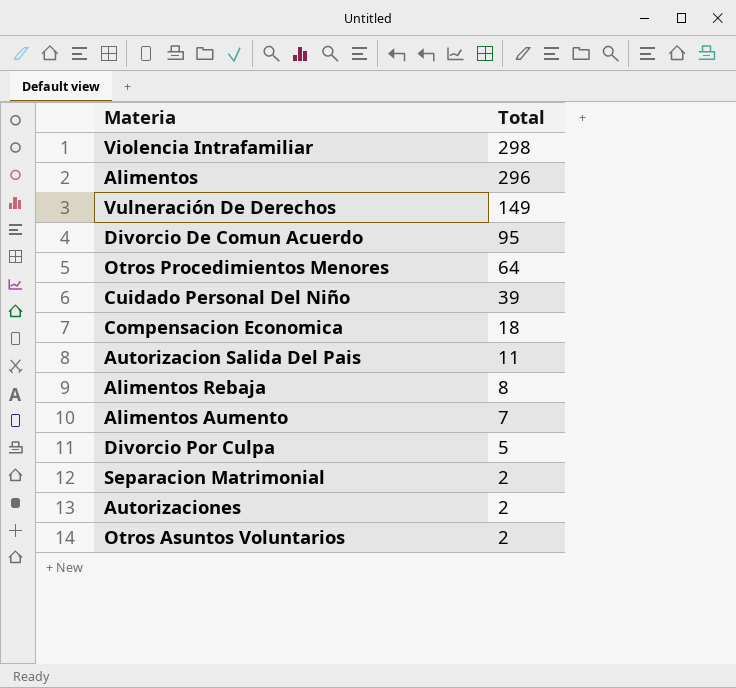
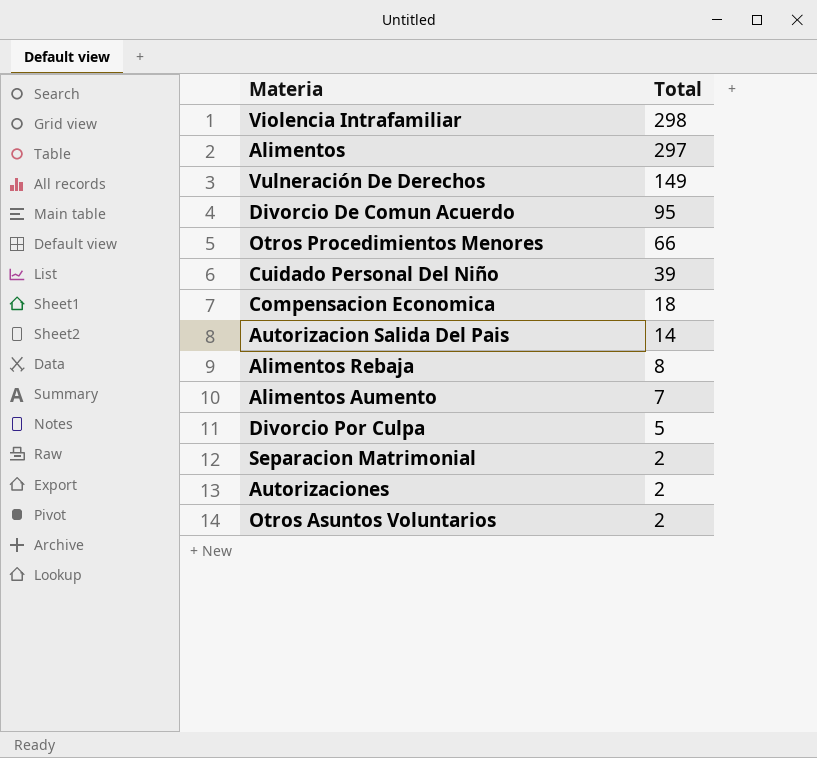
Alimentos | Total: 296 -> 297
Otros Procedimientos Menores | Total: 64 -> 66
Autorizacion Salida Del Pais | Total: 11 -> 14

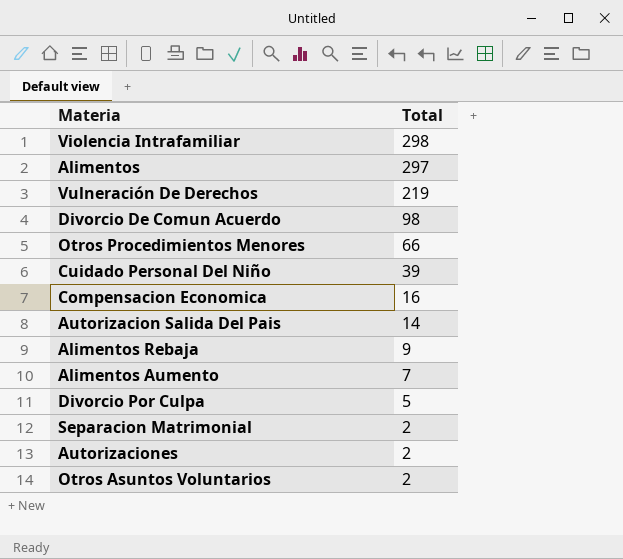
Vulneración De Derechos | Total: 149 -> 219
Divorcio De Comun Acuerdo | Total: 95 -> 98
Compensacion Economica | Total: 18 -> 16
Alimentos Rebaja | Total: 8 -> 9

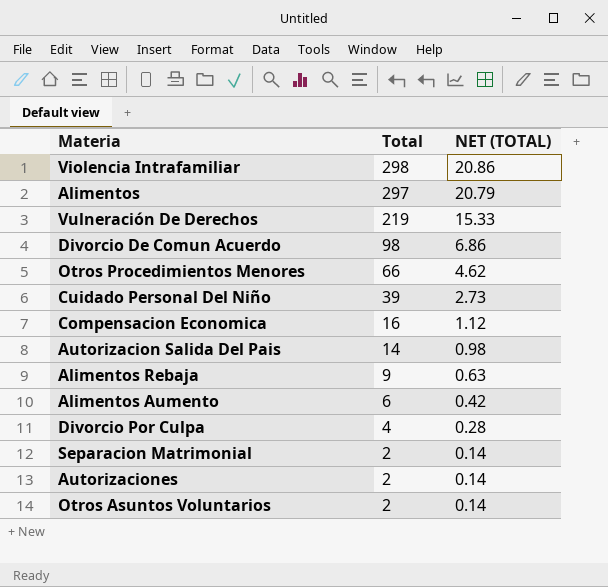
column NET (TOTAL) | formula: none -> [Total] * 0.07
Alimentos Aumento | Total: 7 -> 6
Divorcio Por Culpa | Total: 5 -> 4

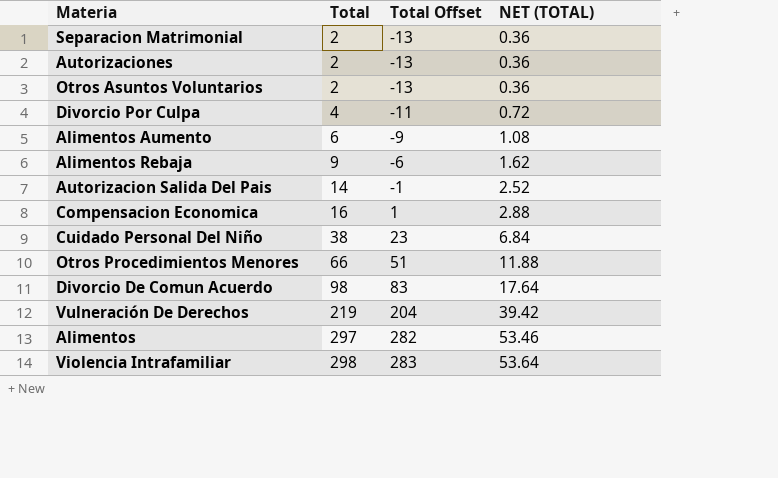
row order: Total descending -> Total ascending
column Total Offset | formula: none -> [Total] - 15
column NET (TOTAL) | formula: [Total] * 0.07 -> [Total] * 0.18
Cuidado Personal Del Niño | Total: 39 -> 38

